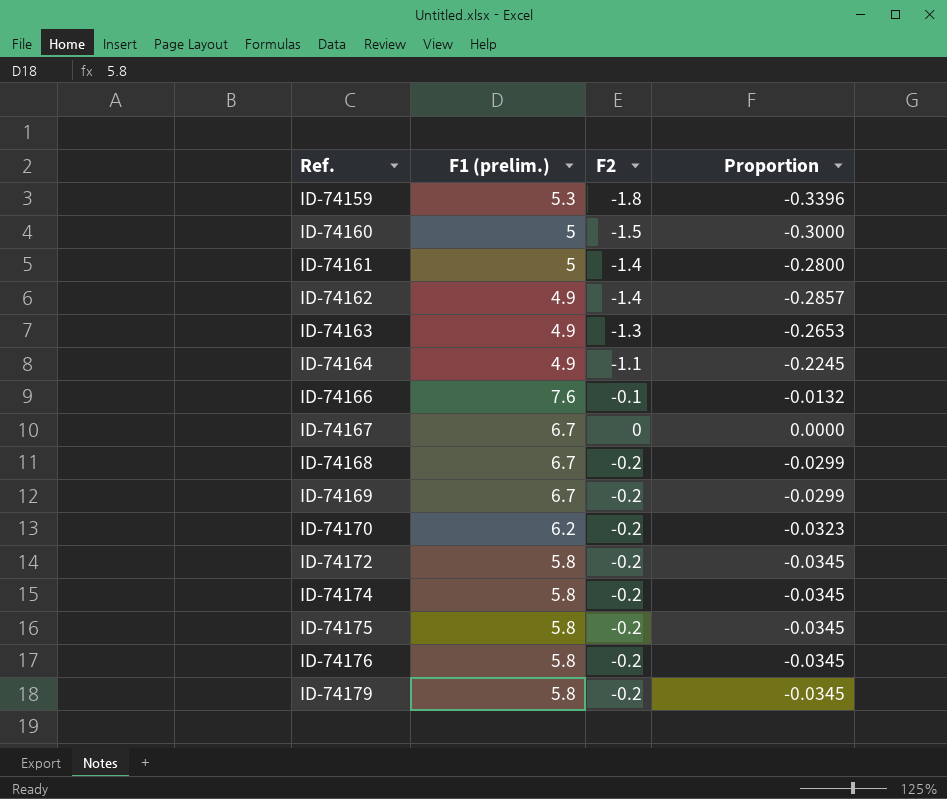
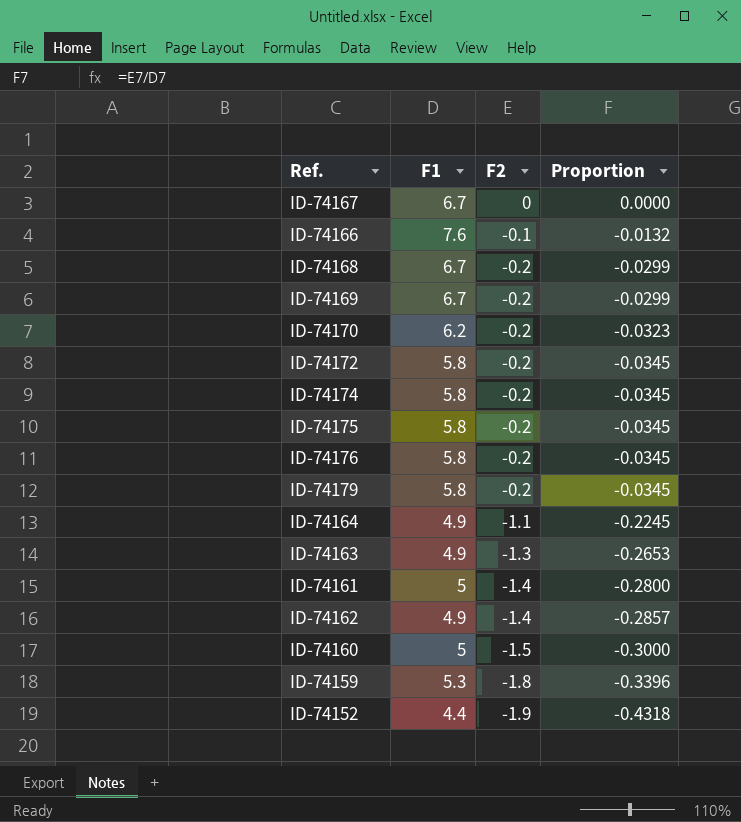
row order: Ref. ascending -> F2 descending
column name: F1 (prelim.) -> F1
row ID-74152: none -> 4.4 | -1.9 | -0.4318

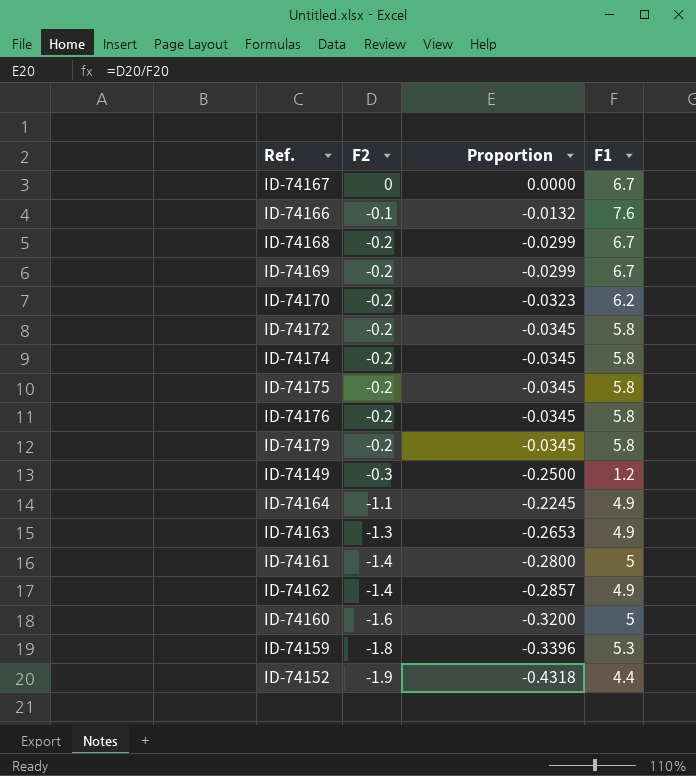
column F1 | position: 2 -> 4
row ID-74149: none -> -0.3 | -0.2500 | 1.2
ID-74160 | F2: -1.5 -> -1.6
ID-74160 | Proportion: -0.3000 -> -0.3200

